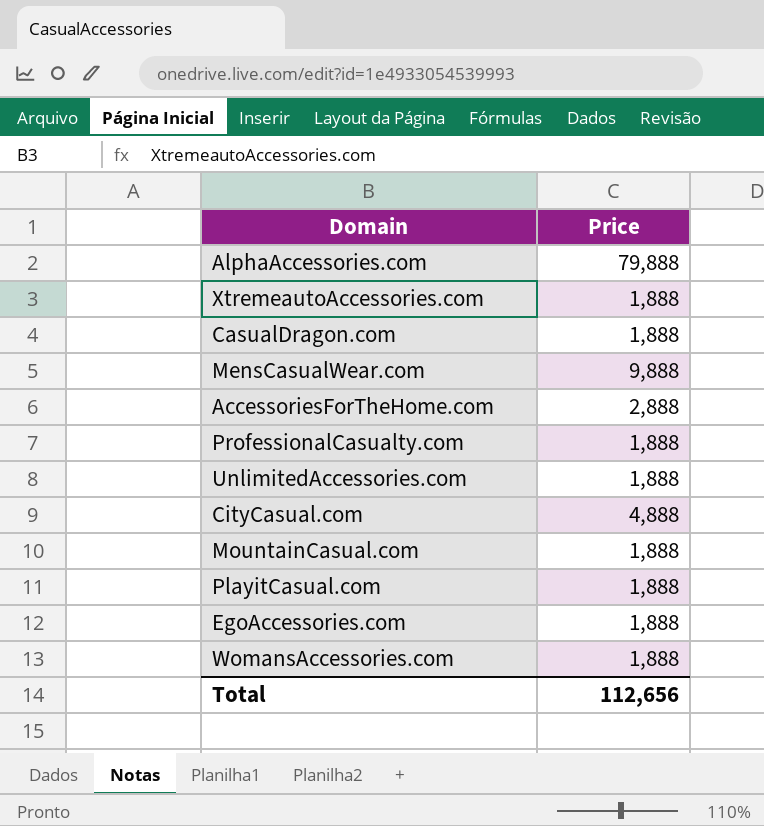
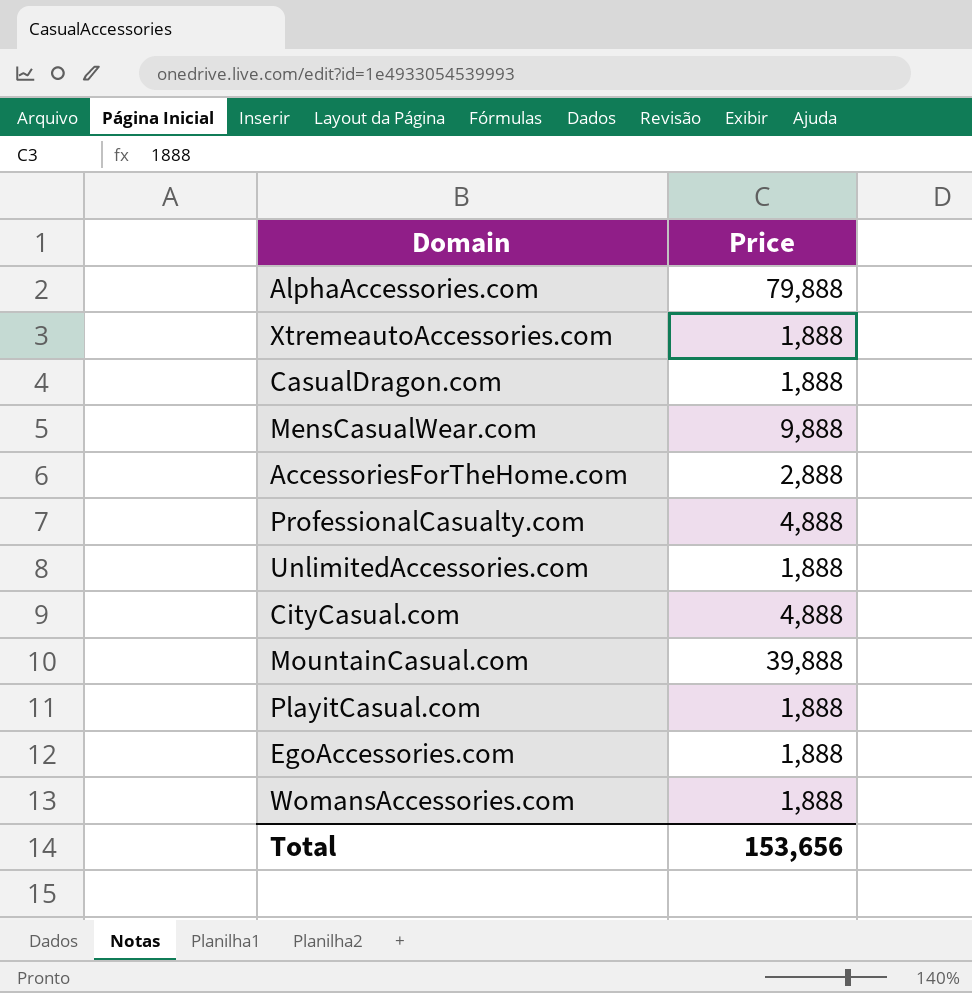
ProfessionalCasualty.com | Price: 1,888 -> 4,888
MountainCasual.com | Price: 1,888 -> 39,888
Total | Price: 112,656 -> 153,656

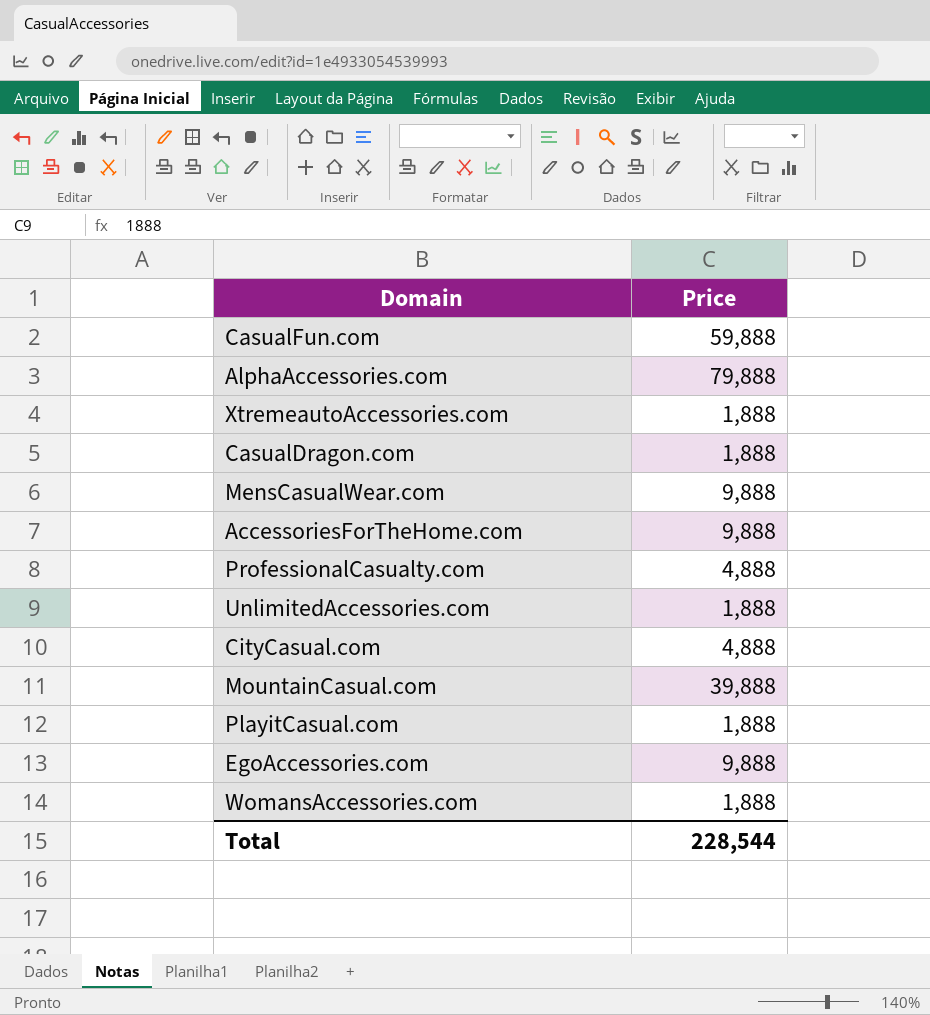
row CasualFun.com: none -> 59,888
AccessoriesForTheHome.com | Price: 2,888 -> 9,888
EgoAccessories.com | Price: 1,888 -> 9,888
Total | Price: 153,656 -> 228,544

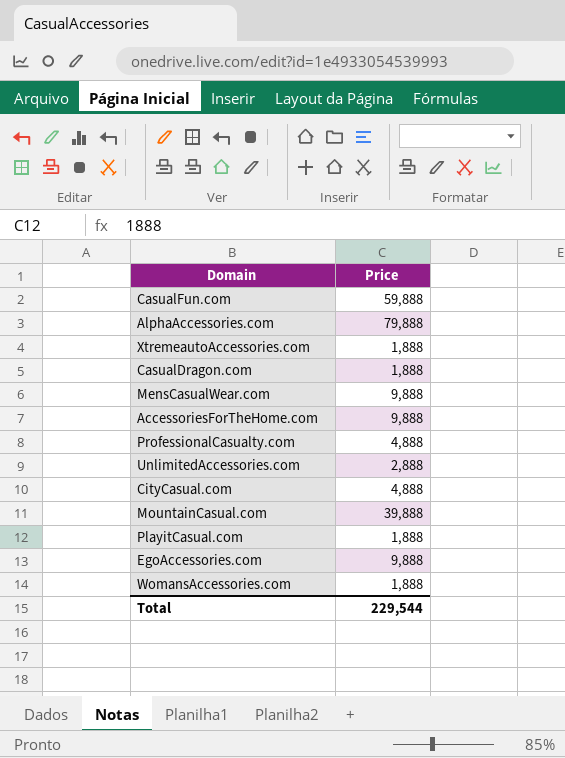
UnlimitedAccessories.com | Price: 1,888 -> 2,888
Total | Price: 228,544 -> 229,544

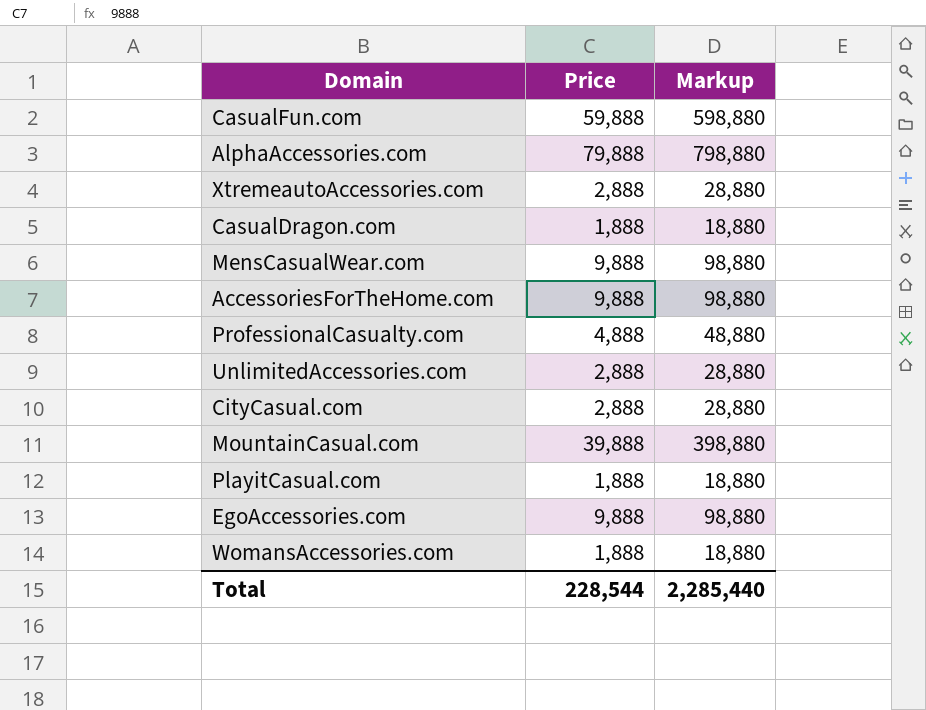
column Markup | formula: none -> [Price] * 10
XtremeautoAccessories.com | Price: 1,888 -> 2,888
CityCasual.com | Price: 4,888 -> 2,888
Total | Price: 229,544 -> 228,544

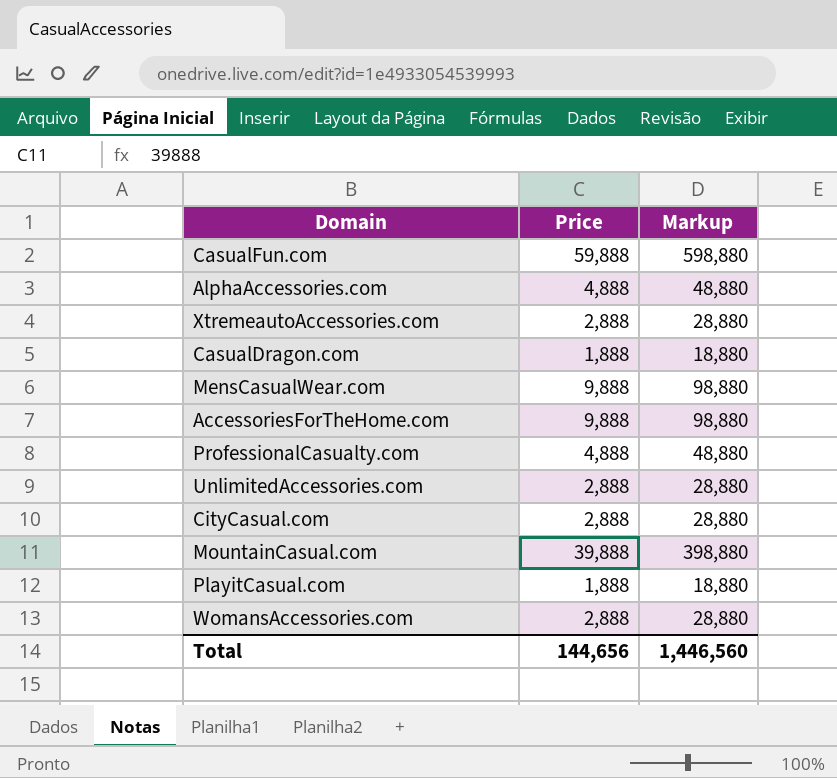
row EgoAccessories.com: 9,888 | 98,880 -> none
AlphaAccessories.com | Price: 79,888 -> 4,888
AlphaAccessories.com | Markup: 798,880 -> 48,880
WomansAccessories.com | Price: 1,888 -> 2,888
WomansAccessories.com | Markup: 18,880 -> 28,880
Total | Price: 228,544 -> 144,656
Total | Markup: 2,285,440 -> 1,446,560

